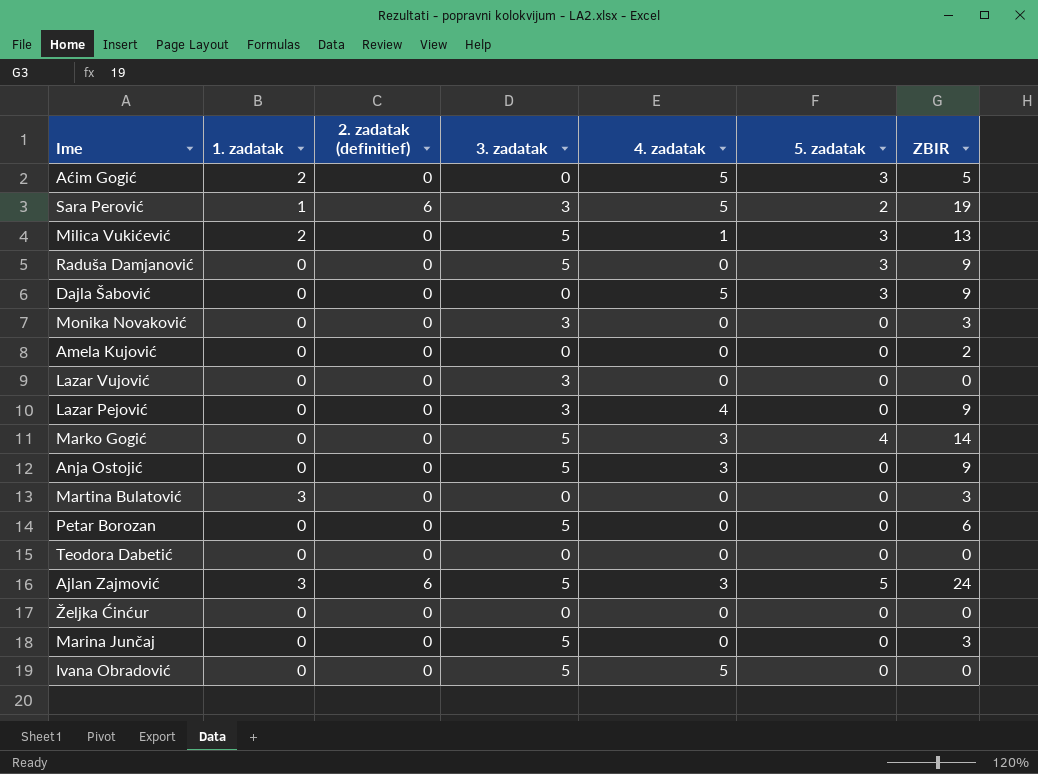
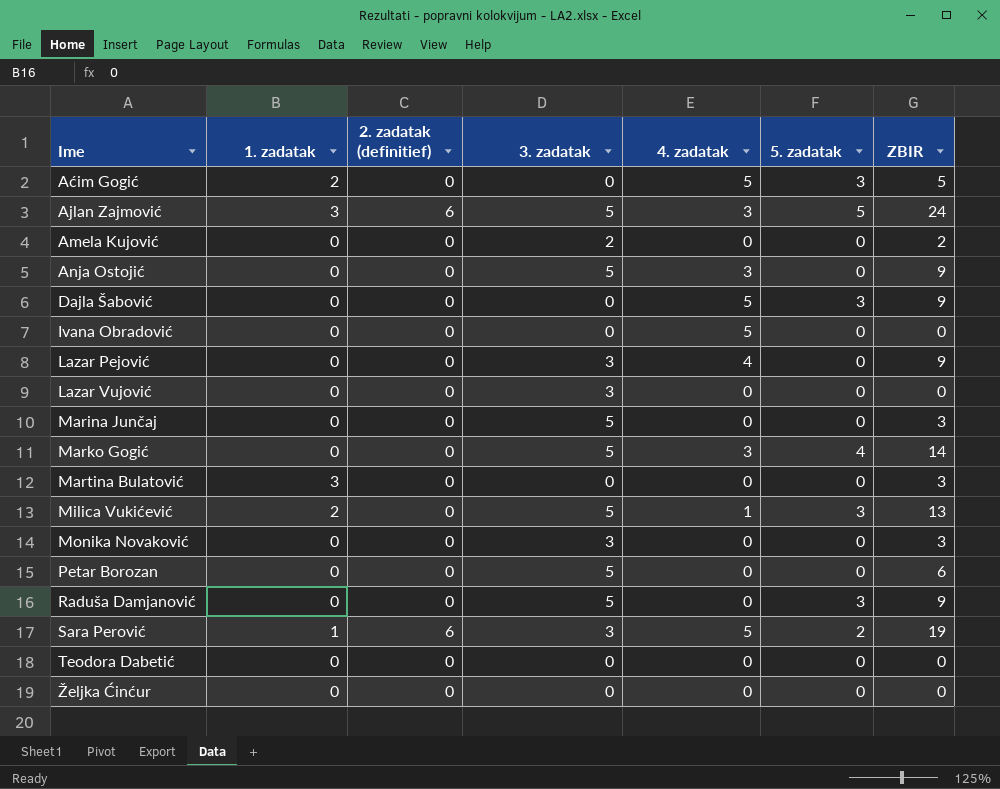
row order: none -> Ime ascending
Amela Kujović | 3. zadatak: 0 -> 2
Ivana Obradović | 3. zadatak: 5 -> 0

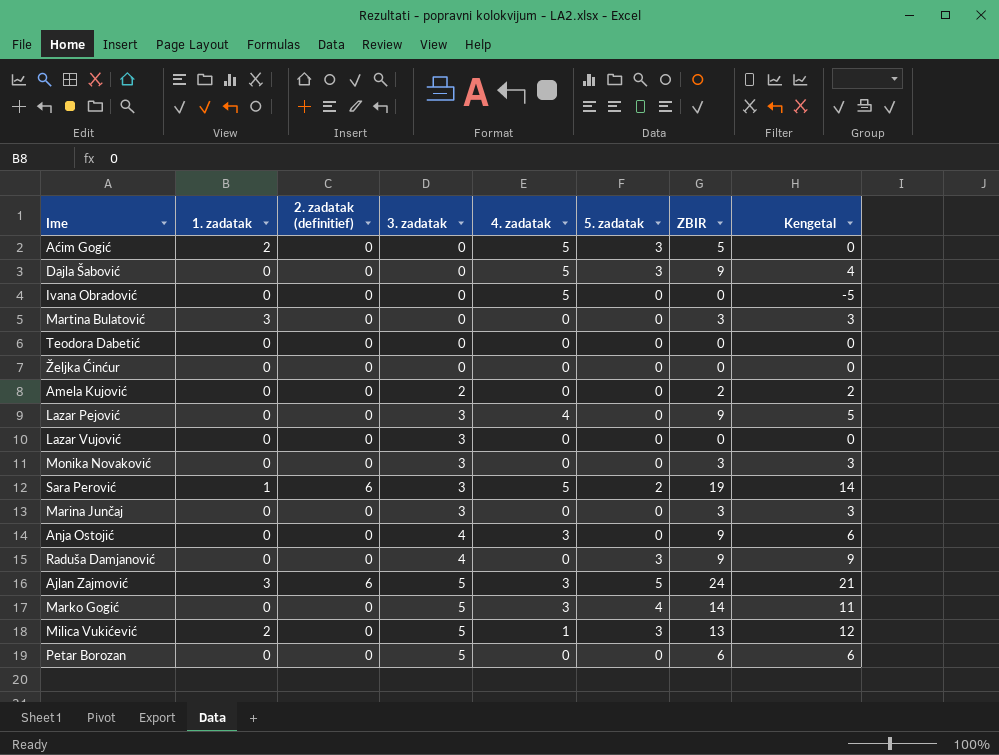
row order: Ime ascending -> 3. zadatak ascending
column Kengetal | formula: none -> [ZBIR] - [4. zadatak]
Marina Junčaj | 3. zadatak: 5 -> 3
Anja Ostojić | 3. zadatak: 5 -> 4
Raduša Damjanović | 3. zadatak: 5 -> 4

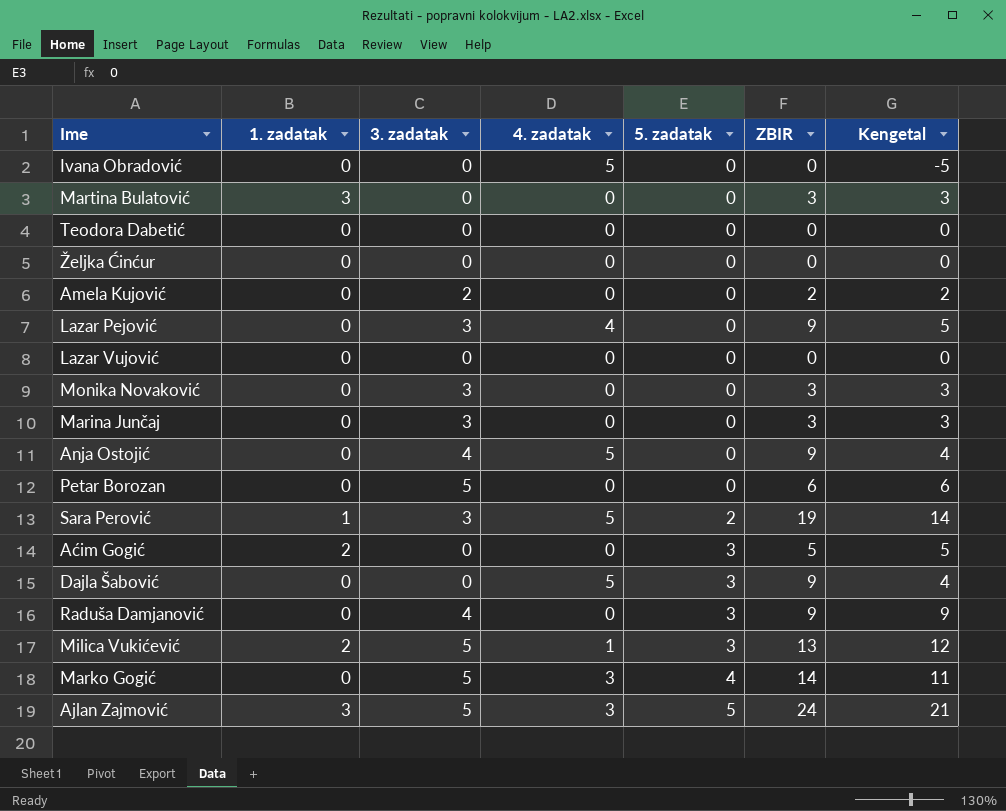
row order: 3. zadatak ascending -> 5. zadatak ascending
column 2. zadatak (definitief) | position: 3 -> none
Lazar Vujović | 3. zadatak: 3 -> 0
Anja Ostojić | 4. zadatak: 3 -> 5
Anja Ostojić | Kengetal: 6 -> 4
Aćim Gogić | 4. zadatak: 5 -> 0
Aćim Gogić | Kengetal: 0 -> 5

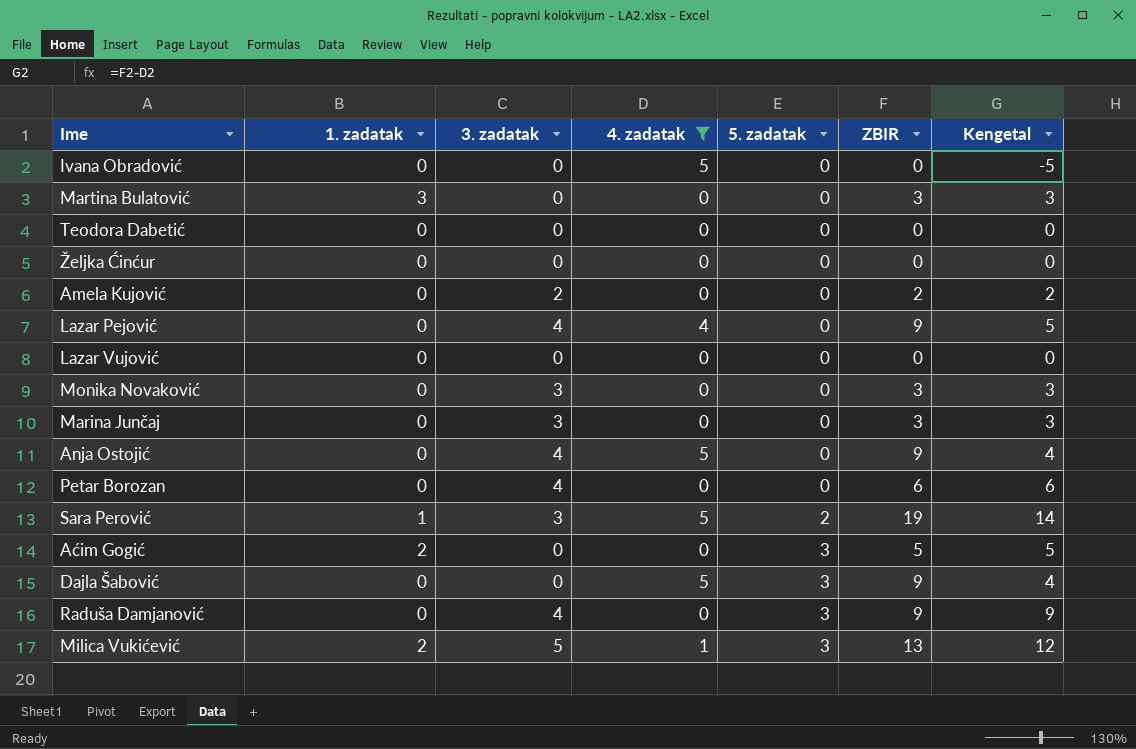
filter: none -> 4. zadatak != 3
Lazar Pejović | 3. zadatak: 3 -> 4
Petar Borozan | 3. zadatak: 5 -> 4

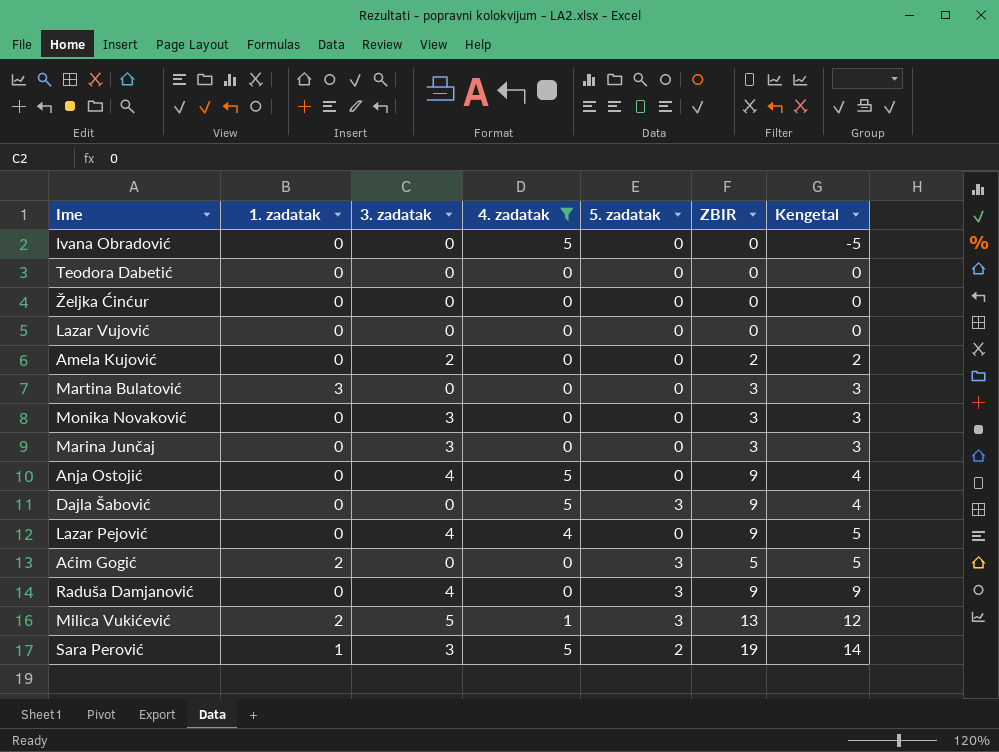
row order: 5. zadatak ascending -> Kengetal ascending
row Petar Borozan: 0 | 4 | 0 | 0 | 6 | 6 -> none

